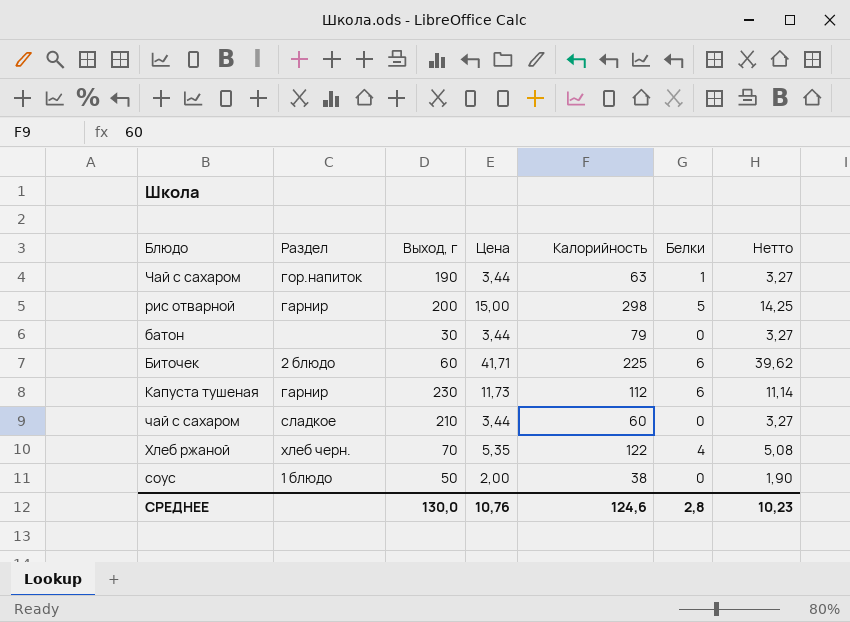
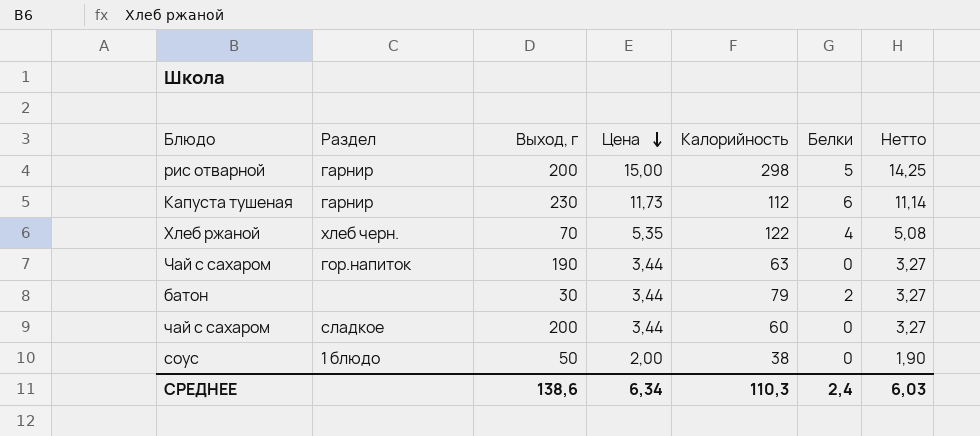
row order: none -> Цена descending
row Биточек: 2 блюдо | 60 | 41,71 | 225 | 6 | 39,62 -> none
Чай с сахаром | Белки: 1 -> 0
батон | Белки: 0 -> 2
чай с сахаром | Выход, г: 210 -> 200
СРЕДНЕЕ | Выход, г: 130,0 -> 138,6
СРЕДНЕЕ | Цена: 10,76 -> 6,34
СРЕДНЕЕ | Калорийность: 124,6 -> 110,3
СРЕДНЕЕ | Белки: 2,8 -> 2,4
СРЕДНЕЕ | Нетто: 10,23 -> 6,03

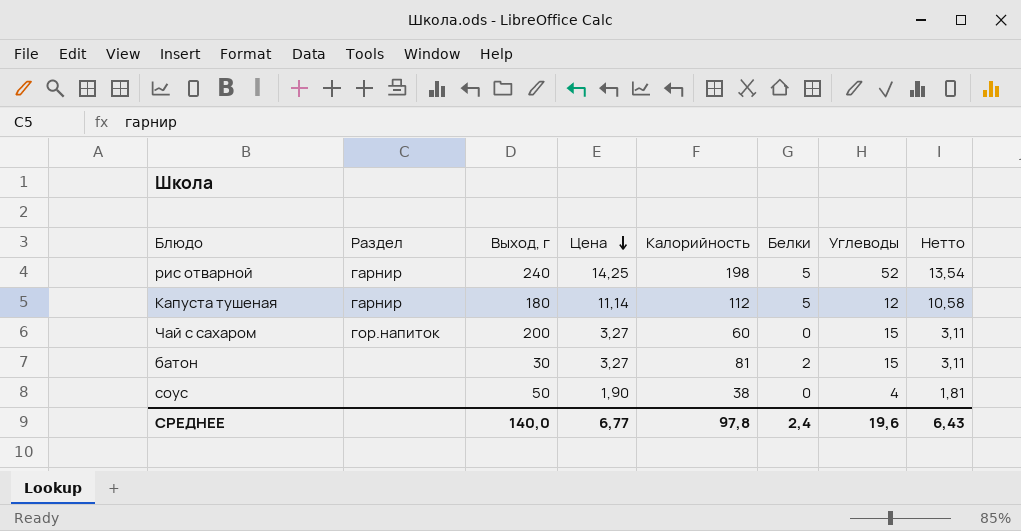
column Углеводы | position: none -> 7
row Хлеб ржаной: хлеб черн. | 70 | 5,35 | 122 | 4 | 5,08 -> none
row чай с сахаром: сладкое | 200 | 3,44 | 60 | 0 | 3,27 -> none
рис отварной | Выход, г: 200 -> 240
рис отварной | Цена: 15,00 -> 14,25
рис отварной | Калорийность: 298 -> 198
рис отварной | Нетто: 14,25 -> 13,54
Капуста тушеная | Выход, г: 230 -> 180
Капуста тушеная | Цена: 11,73 -> 11,14
Капуста тушеная | Белки: 6 -> 5
Капуста тушеная | Нетто: 11,14 -> 10,58
Чай с сахаром | Выход, г: 190 -> 200
Чай с сахаром | Цена: 3,44 -> 3,27
Чай с сахаром | Калорийность: 63 -> 60
Чай с сахаром | Нетто: 3,27 -> 3,11
батон | Цена: 3,44 -> 3,27
батон | Калорийность: 79 -> 81
батон | Нетто: 3,27 -> 3,11
соус | Раздел: 1 блюдо -> none
соус | Цена: 2,00 -> 1,90
соус | Нетто: 1,90 -> 1,81
СРЕДНЕЕ | Выход, г: 138,6 -> 140,0
СРЕДНЕЕ | Цена: 6,34 -> 6,77
СРЕДНЕЕ | Калорийность: 110,3 -> 97,8
СРЕДНЕЕ | Нетто: 6,03 -> 6,43

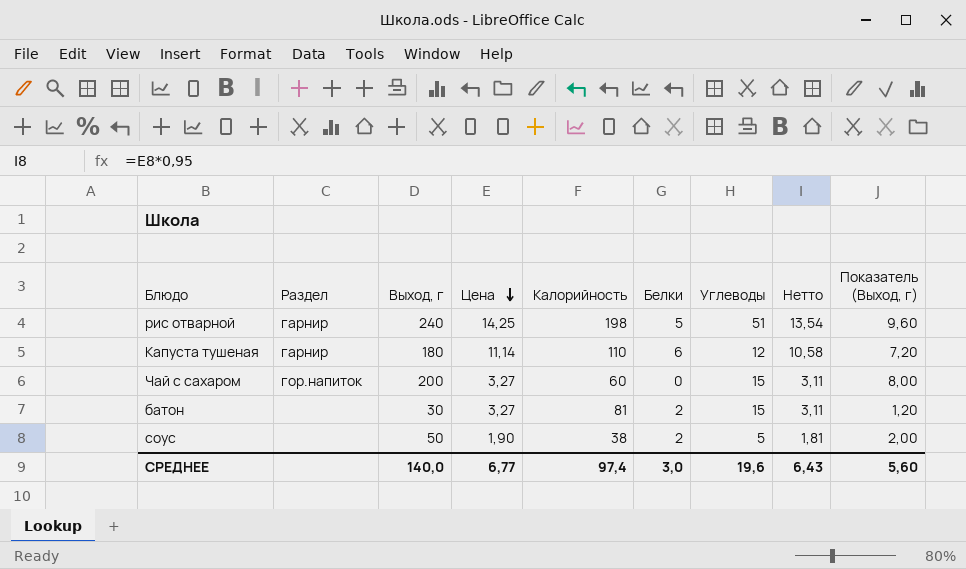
column Показатель (Выход, г) | formula: none -> [Выход, г] * 0,04
рис отварной | Углеводы: 52 -> 51
Капуста тушеная | Калорийность: 112 -> 110
Капуста тушеная | Белки: 5 -> 6
соус | Белки: 0 -> 2
соус | Углеводы: 4 -> 5
СРЕДНЕЕ | Калорийность: 97,8 -> 97,4
СРЕДНЕЕ | Белки: 2,4 -> 3,0

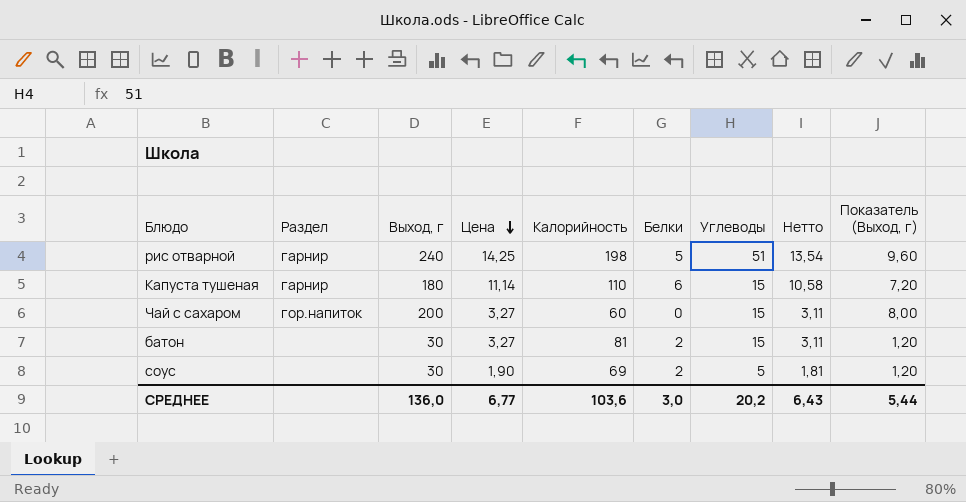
Капуста тушеная | Углеводы: 12 -> 15
соус | Выход, г: 50 -> 30
соус | Калорийность: 38 -> 69
соус | Показатель (Выход, г): 2,00 -> 1,20
СРЕДНЕЕ | Выход, г: 140,0 -> 136,0
СРЕДНЕЕ | Калорийность: 97,4 -> 103,6
СРЕДНЕЕ | Углеводы: 19,6 -> 20,2
СРЕДНЕЕ | Показатель (Выход, г): 5,60 -> 5,44

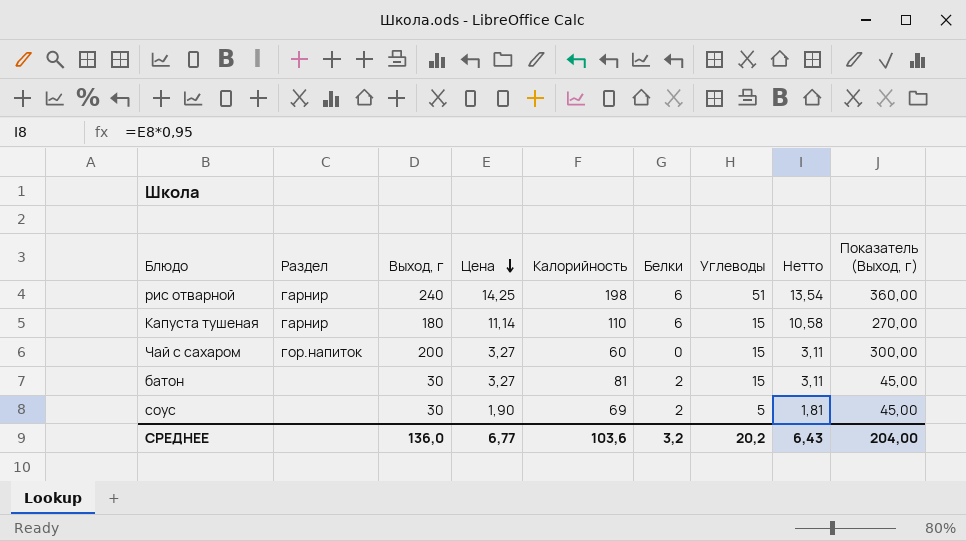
column Показатель (Выход, г) | formula: [Выход, г] * 0,04 -> [Выход, г] * 1,5
рис отварной | Белки: 5 -> 6
СРЕДНЕЕ | Белки: 3,0 -> 3,2
СРЕДНЕЕ | Показатель (Выход, г): 5,44 -> 204,00

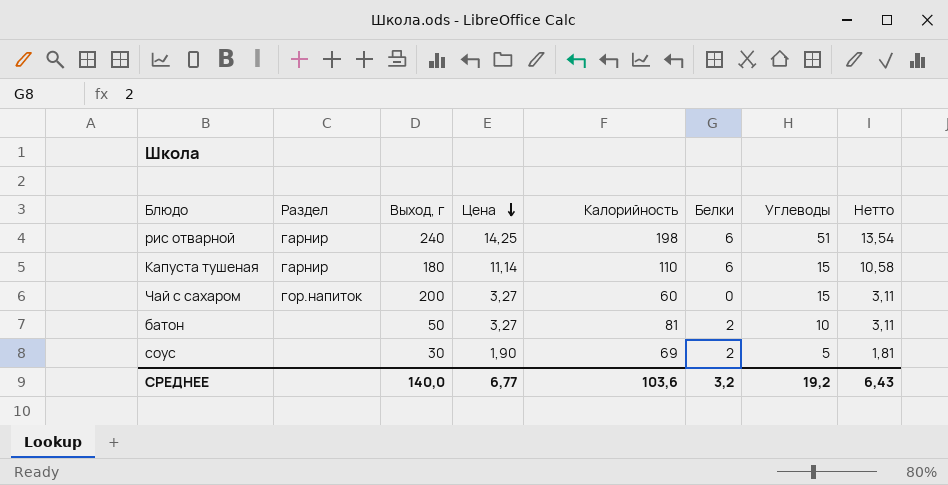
column Показатель (Выход, г) | formula: [Выход, г] * 1,5 -> none
батон | Выход, г: 30 -> 50
батон | Углеводы: 15 -> 10
СРЕДНЕЕ | Выход, г: 136,0 -> 140,0
СРЕДНЕЕ | Углеводы: 20,2 -> 19,2

